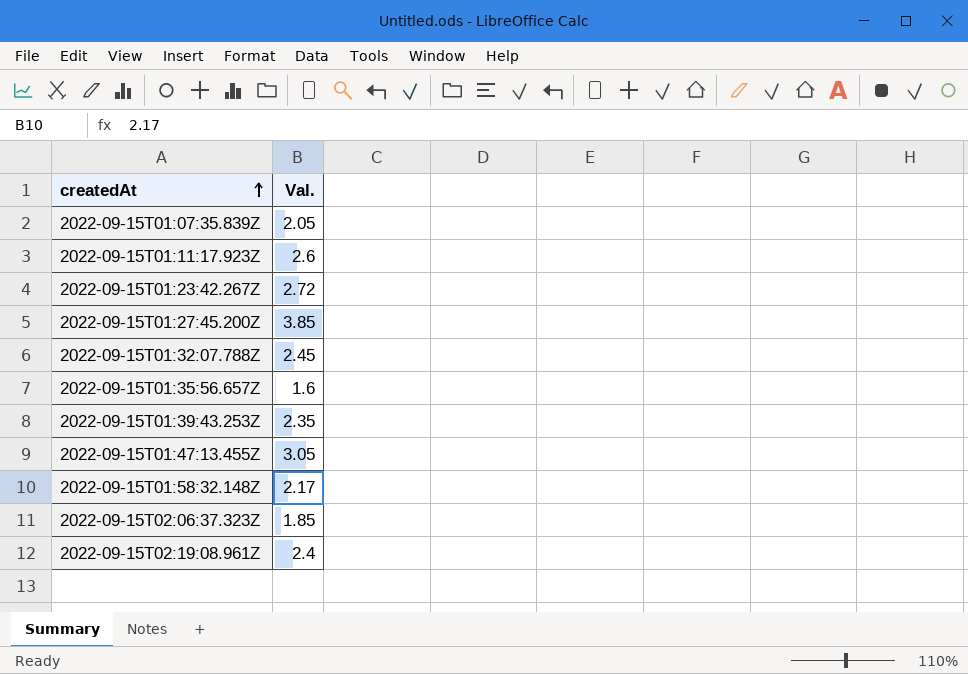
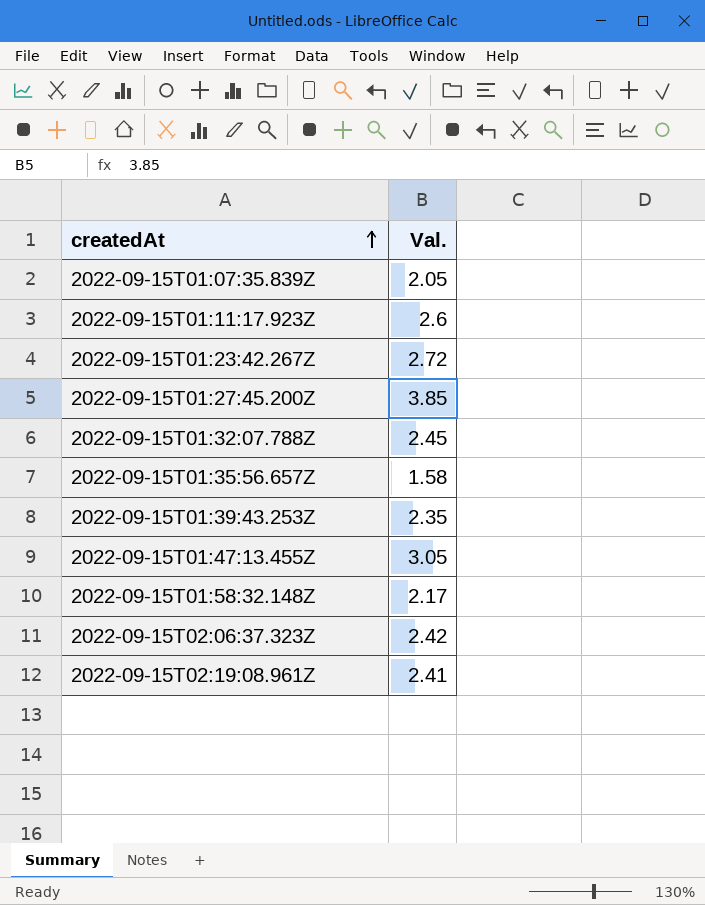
2022-09-15T01:35:56.657Z | Val.: 1.6 -> 1.58
2022-09-15T02:06:37.323Z | Val.: 1.85 -> 2.42
2022-09-15T02:19:08.961Z | Val.: 2.4 -> 2.41

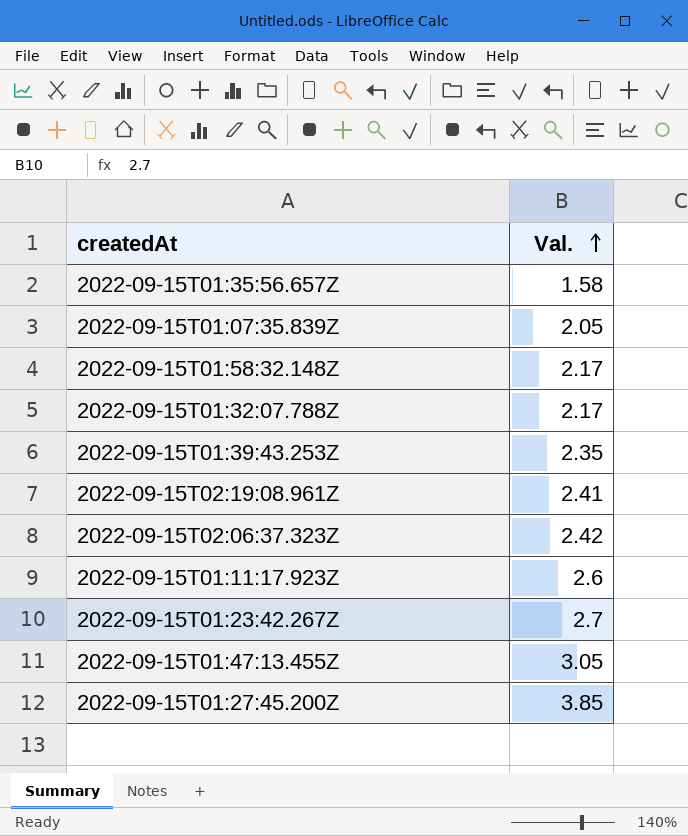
row order: createdAt ascending -> Val. ascending
2022-09-15T01:32:07.788Z | Val.: 2.45 -> 2.17
2022-09-15T01:23:42.267Z | Val.: 2.72 -> 2.7

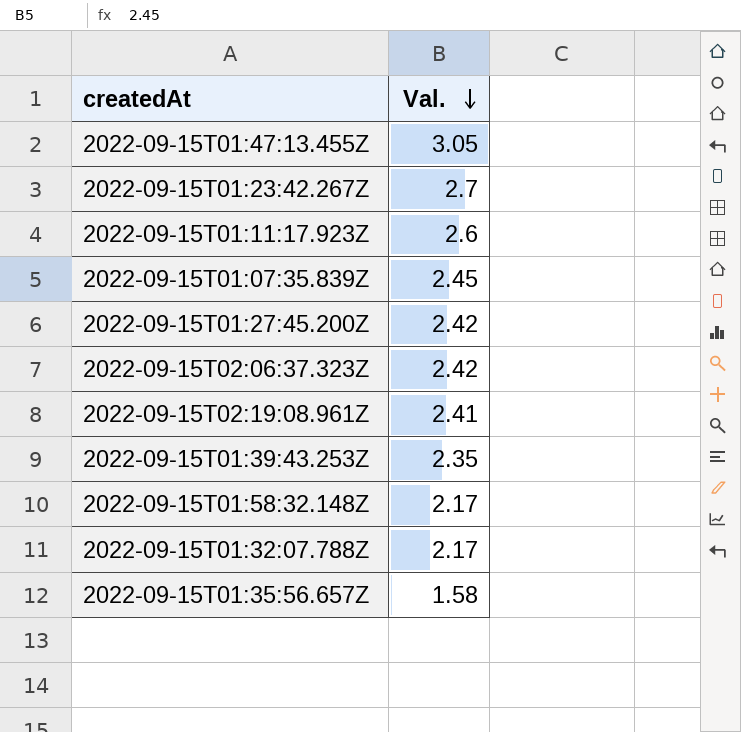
row order: Val. ascending -> Val. descending
2022-09-15T01:07:35.839Z | Val.: 2.05 -> 2.45
2022-09-15T01:27:45.200Z | Val.: 3.85 -> 2.42

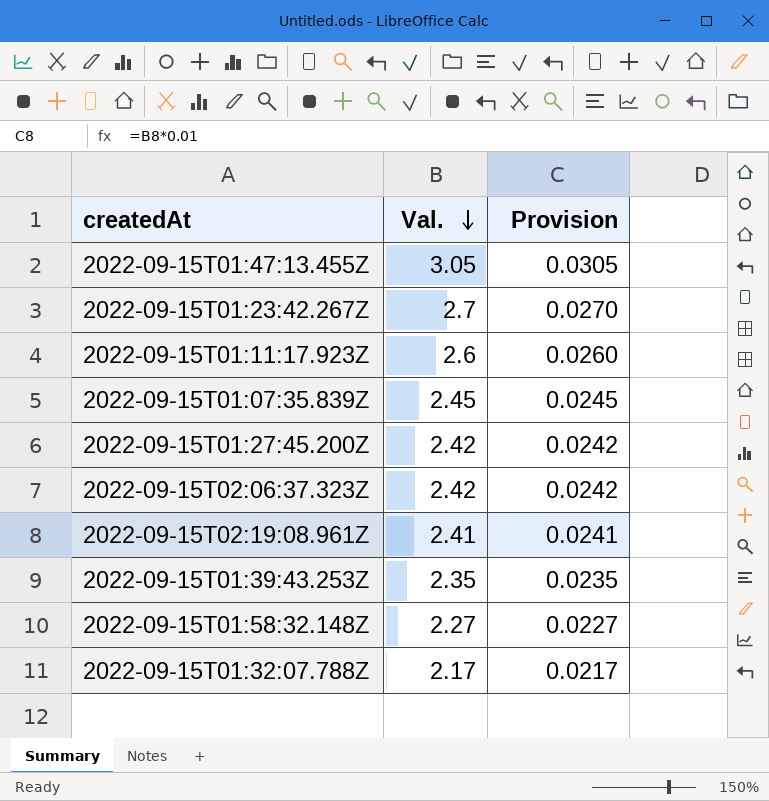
column Provision | formula: none -> [Val.] * 0.01
row 2022-09-15T01:35:56.657Z: 1.58 -> none
2022-09-15T01:58:32.148Z | Val.: 2.17 -> 2.27

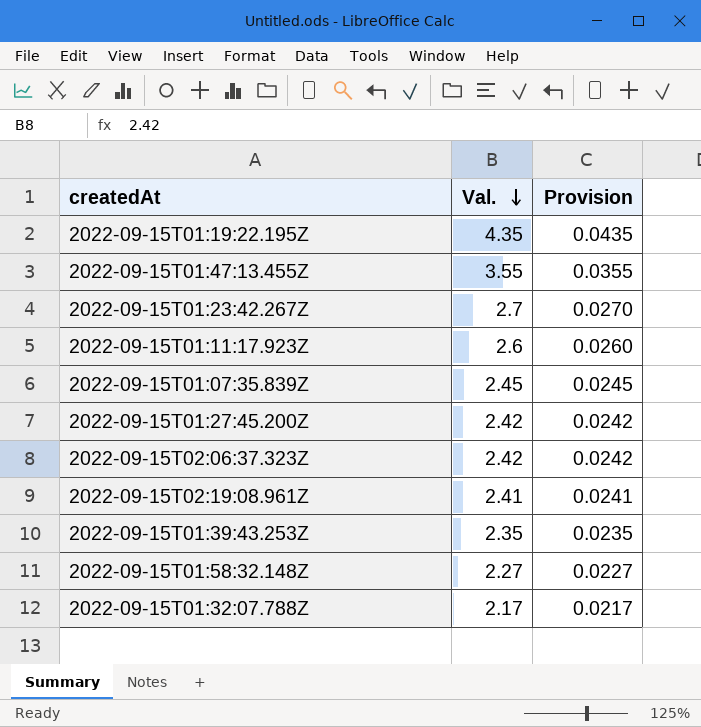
row 2022-09-15T01:19:22.195Z: none -> 4.35 | 0.0435
2022-09-15T01:47:13.455Z | Val.: 3.05 -> 3.55
2022-09-15T01:47:13.455Z | Provision: 0.0305 -> 0.0355

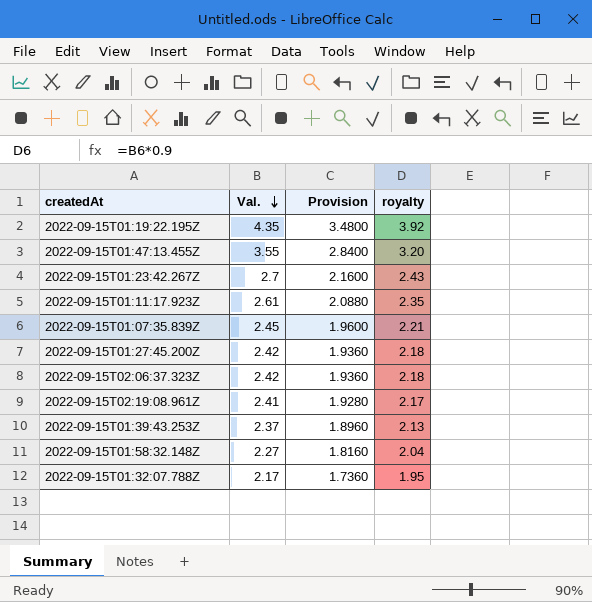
column Provision | formula: [Val.] * 0.01 -> [Val.] * 0.8
column royalty | formula: none -> [Val.] * 0.9
2022-09-15T01:11:17.923Z | Val.: 2.6 -> 2.61
2022-09-15T01:39:43.253Z | Val.: 2.35 -> 2.37

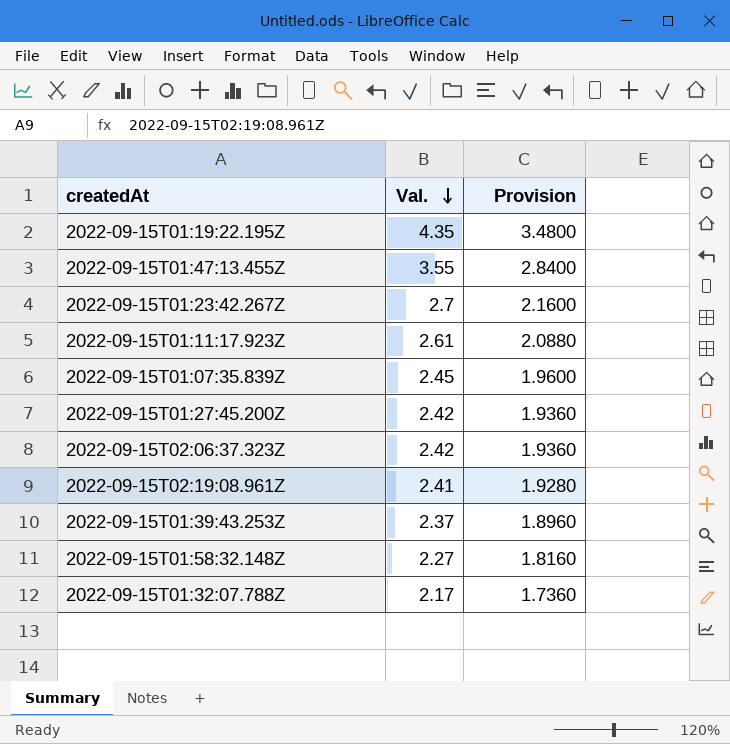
column royalty | formula: [Val.] * 0.9 -> none

